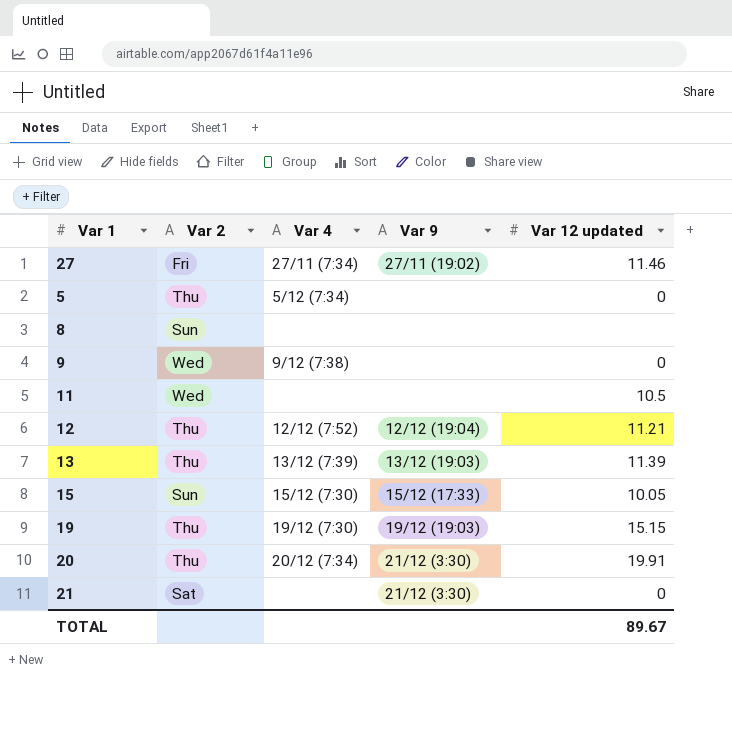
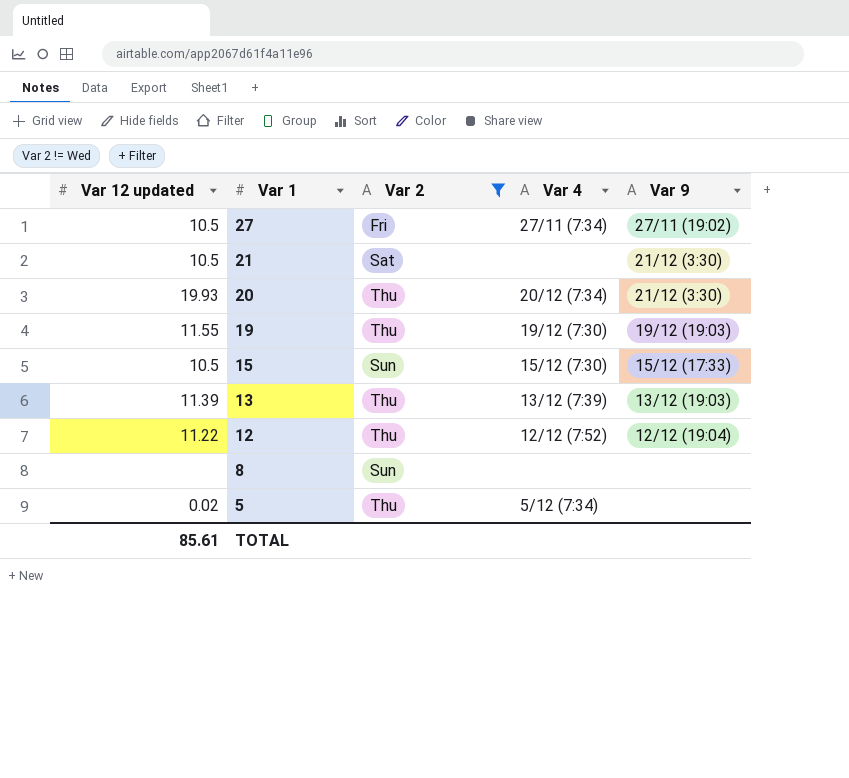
filter: none -> Var 2 != Wed
row order: none -> Var 1 descending
column Var 12 updated | position: 5 -> 1
27 | Var 12 updated: 11.46 -> 10.5
21 | Var 12 updated: 0 -> 10.5
20 | Var 12 updated: 19.91 -> 19.93
19 | Var 12 updated: 15.15 -> 11.55
15 | Var 12 updated: 10.05 -> 10.5
12 | Var 12 updated: 11.21 -> 11.22
5 | Var 12 updated: 0 -> 0.02
TOTAL | Var 12 updated: 89.67 -> 85.61

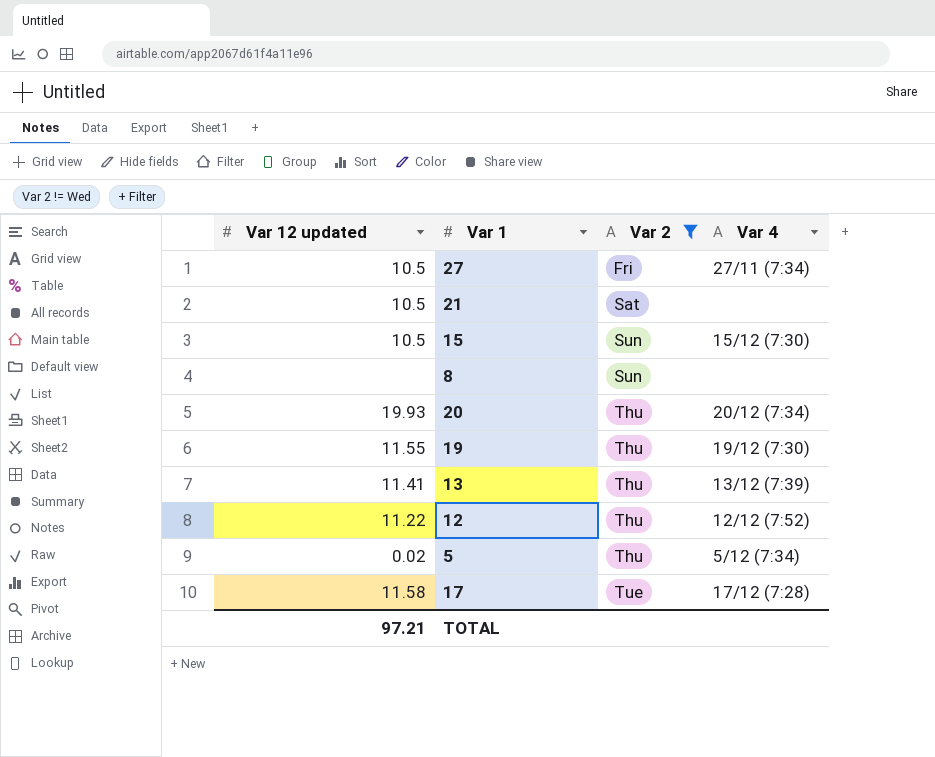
row order: Var 1 descending -> Var 2 ascending
column Var 9 | position: 5 -> none
13 | Var 12 updated: 11.39 -> 11.41
row 17: none -> 11.58 | Tue | 17/12 (7:28)
TOTAL | Var 12 updated: 85.61 -> 97.21

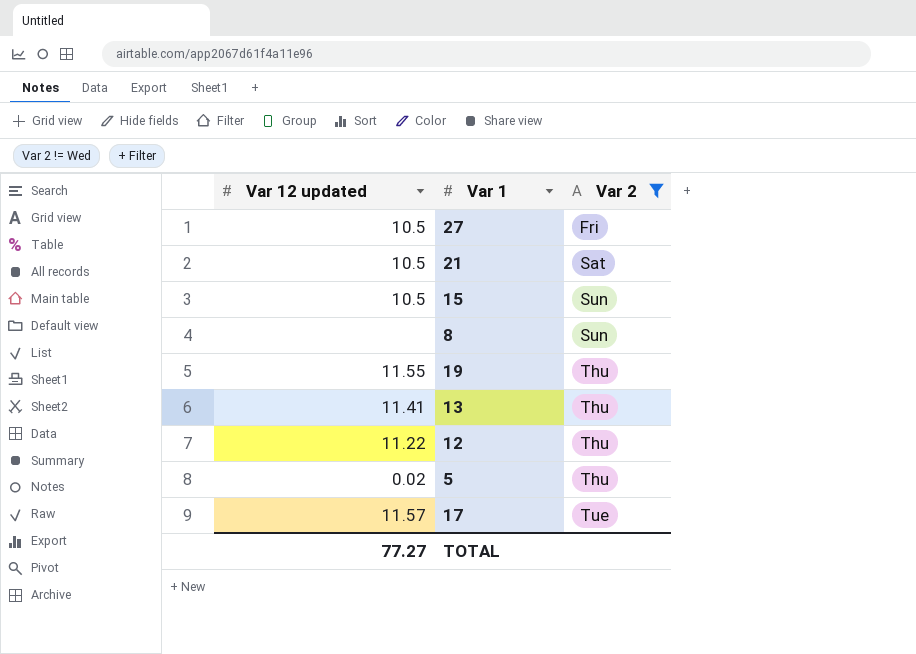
column Var 4 | position: 4 -> none
row 20: 19.93 | Thu | 20/12 (7:34) -> none
17 | Var 12 updated: 11.58 -> 11.57
TOTAL | Var 12 updated: 97.21 -> 77.27

